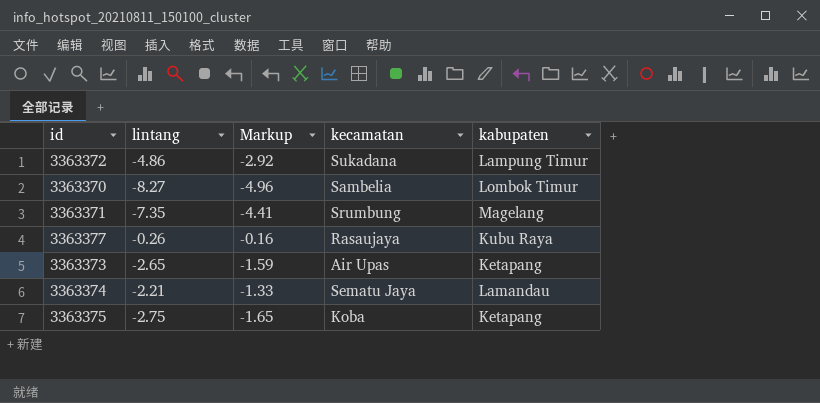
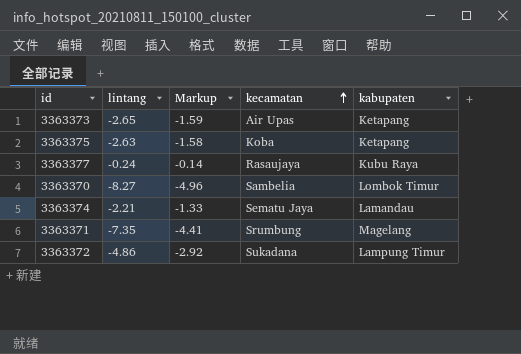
row order: none -> kecamatan ascending
3363375 | lintang: -2.75 -> -2.63
3363375 | Markup: -1.65 -> -1.58
3363377 | lintang: -0.26 -> -0.24
3363377 | Markup: -0.16 -> -0.14

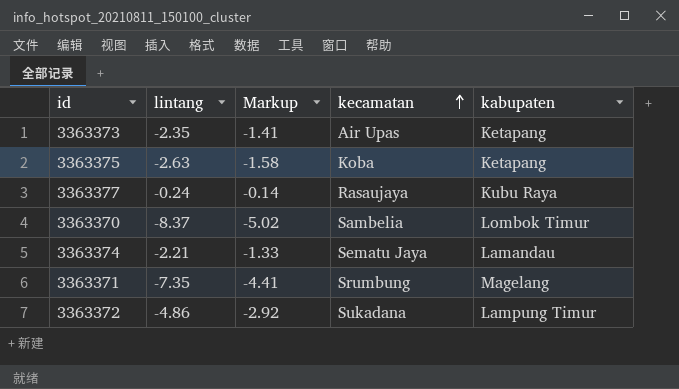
3363373 | lintang: -2.65 -> -2.35
3363373 | Markup: -1.59 -> -1.41
3363370 | lintang: -8.27 -> -8.37
3363370 | Markup: -4.96 -> -5.02

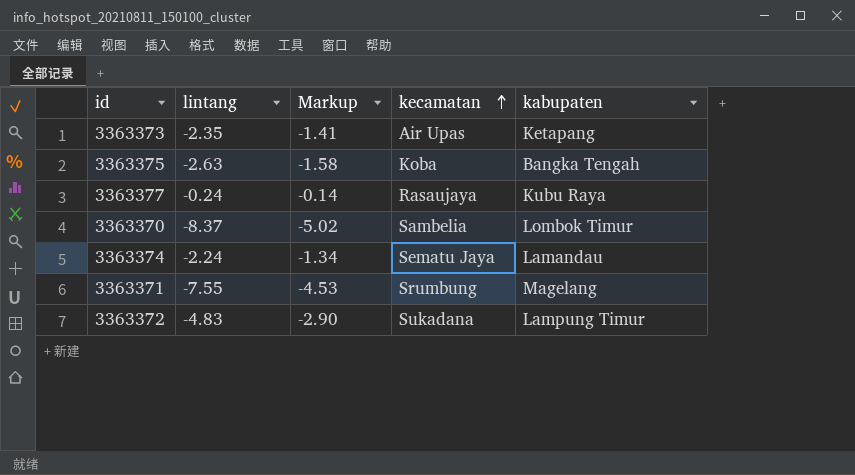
3363375 | kabupaten: Ketapang -> Bangka Tengah
3363374 | lintang: -2.21 -> -2.24
3363374 | Markup: -1.33 -> -1.34
3363371 | lintang: -7.35 -> -7.55
3363371 | Markup: -4.41 -> -4.53
3363372 | lintang: -4.86 -> -4.83
3363372 | Markup: -2.92 -> -2.90

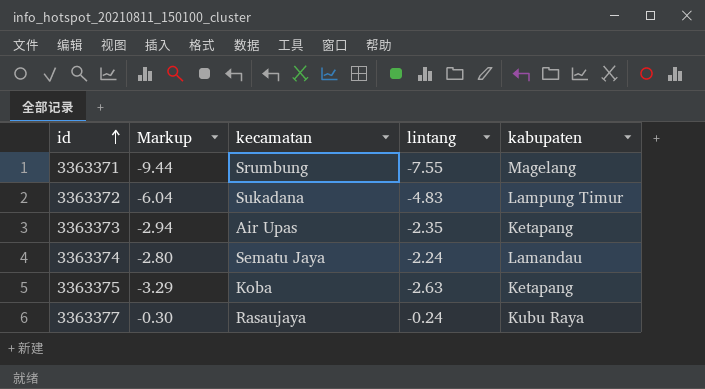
row order: kecamatan ascending -> id ascending
column Markup | formula: [lintang] * 0.6 -> [lintang] * 1.25
column lintang | position: 2 -> 4
row 3363370: -8.37 | -5.02 | Sambelia | Lombok Timur -> none
3363375 | kabupaten: Bangka Tengah -> Ketapang

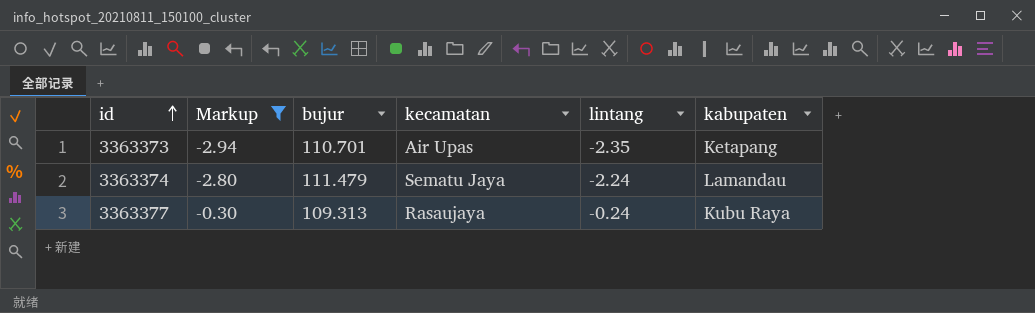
filter: none -> Markup >= -2.94
column bujur | position: none -> 3

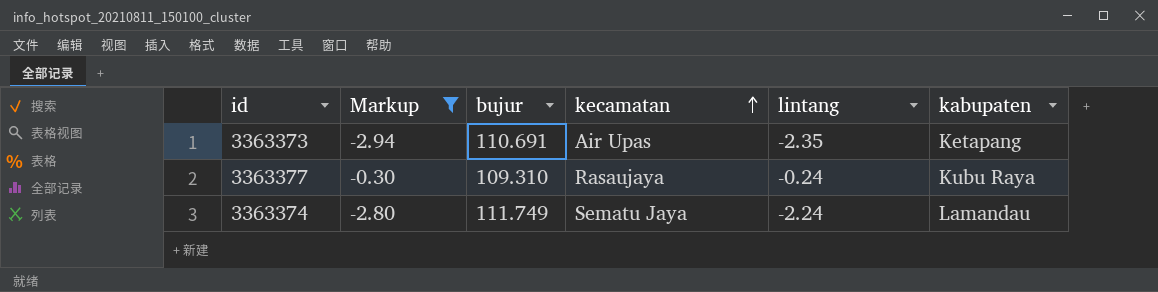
row order: id ascending -> kecamatan ascending
3363373 | bujur: 110.701 -> 110.691
3363377 | bujur: 109.313 -> 109.310
3363374 | bujur: 111.479 -> 111.749

